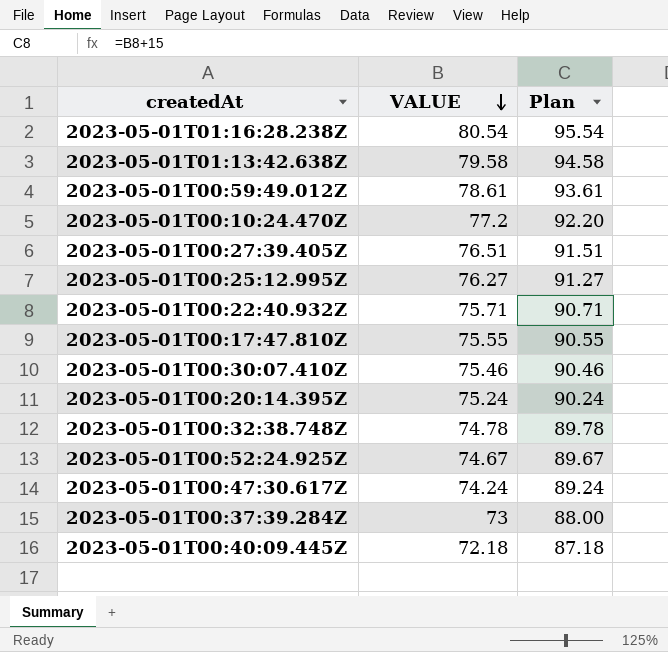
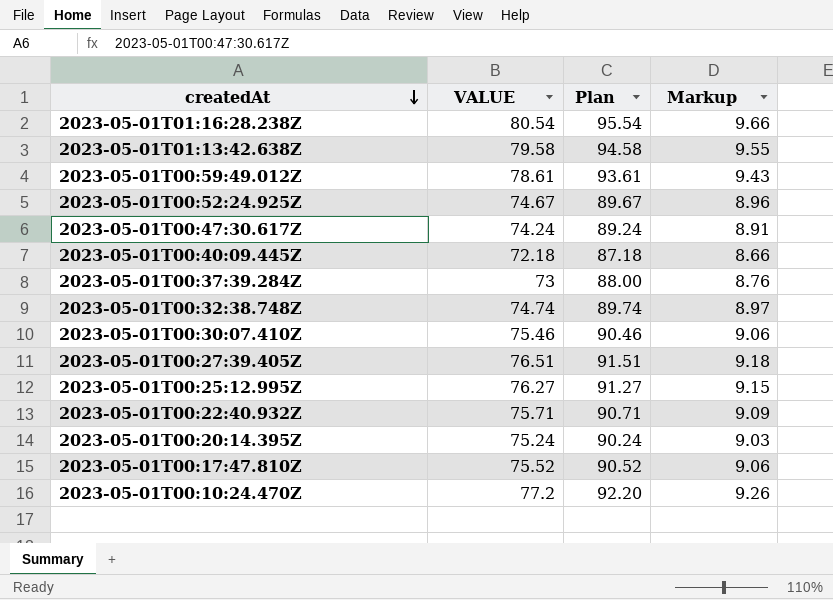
row order: VALUE descending -> createdAt descending
column Markup | formula: none -> [VALUE] * 0.12
2023-05-01T00:32:38.748Z | VALUE: 74.78 -> 74.74
2023-05-01T00:32:38.748Z | Plan: 89.78 -> 89.74
2023-05-01T00:17:47.810Z | VALUE: 75.55 -> 75.52
2023-05-01T00:17:47.810Z | Plan: 90.55 -> 90.52

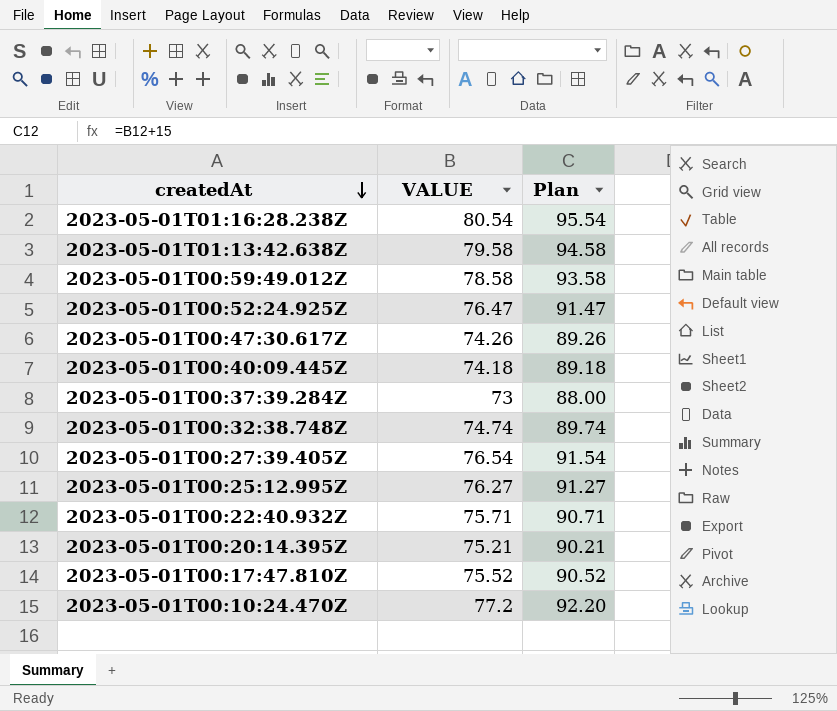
column Markup | formula: [VALUE] * 0.12 -> none
row 2023-05-01T00:30:07.410Z: 75.46 | 90.46 | 9.06 -> none
2023-05-01T00:59:49.012Z | VALUE: 78.61 -> 78.58
2023-05-01T00:59:49.012Z | Plan: 93.61 -> 93.58
2023-05-01T00:52:24.925Z | VALUE: 74.67 -> 76.47
2023-05-01T00:52:24.925Z | Plan: 89.67 -> 91.47
2023-05-01T00:47:30.617Z | VALUE: 74.24 -> 74.26
2023-05-01T00:47:30.617Z | Plan: 89.24 -> 89.26
2023-05-01T00:40:09.445Z | VALUE: 72.18 -> 74.18
2023-05-01T00:40:09.445Z | Plan: 87.18 -> 89.18
2023-05-01T00:27:39.405Z | VALUE: 76.51 -> 76.54
2023-05-01T00:27:39.405Z | Plan: 91.51 -> 91.54
2023-05-01T00:20:14.395Z | VALUE: 75.24 -> 75.21
2023-05-01T00:20:14.395Z | Plan: 90.24 -> 90.21

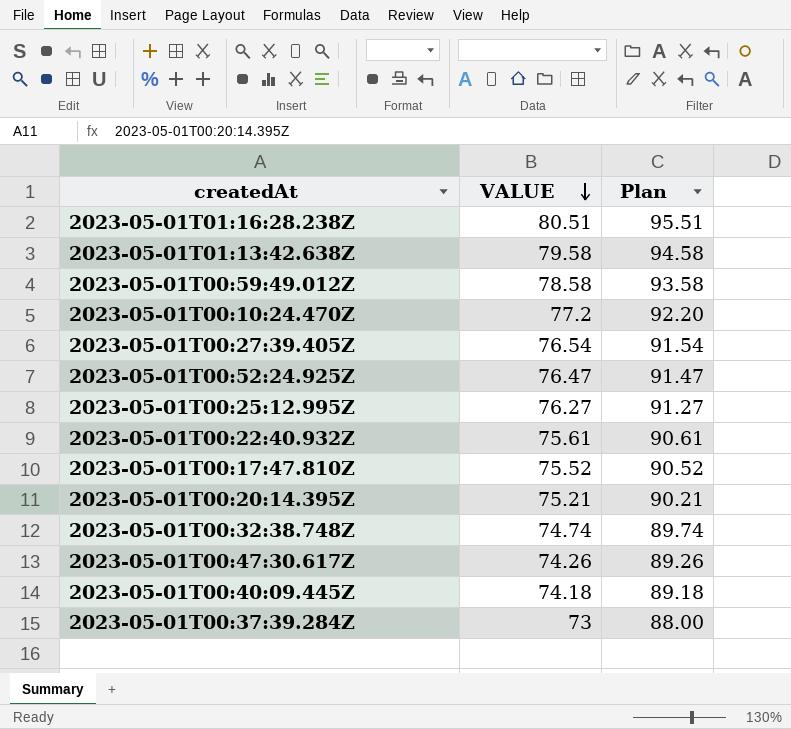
row order: createdAt descending -> VALUE descending
2023-05-01T01:16:28.238Z | VALUE: 80.54 -> 80.51
2023-05-01T01:16:28.238Z | Plan: 95.54 -> 95.51
2023-05-01T00:22:40.932Z | VALUE: 75.71 -> 75.61
2023-05-01T00:22:40.932Z | Plan: 90.71 -> 90.61

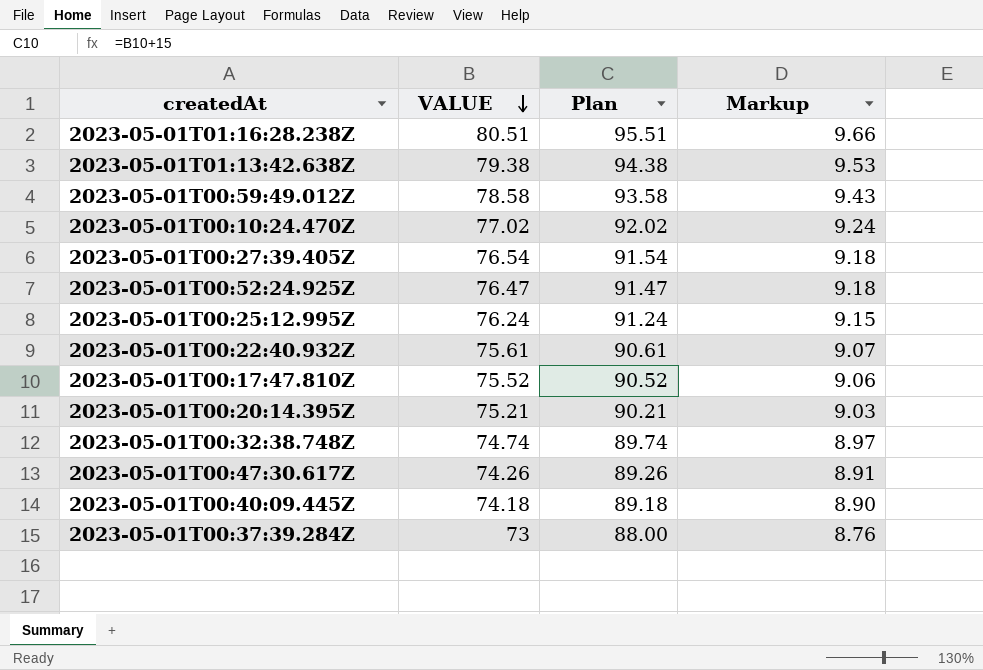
column Markup | formula: none -> [VALUE] * 0.12
2023-05-01T01:13:42.638Z | VALUE: 79.58 -> 79.38
2023-05-01T01:13:42.638Z | Plan: 94.58 -> 94.38
2023-05-01T00:10:24.470Z | VALUE: 77.2 -> 77.02
2023-05-01T00:10:24.470Z | Plan: 92.20 -> 92.02
2023-05-01T00:25:12.995Z | VALUE: 76.27 -> 76.24
2023-05-01T00:25:12.995Z | Plan: 91.27 -> 91.24

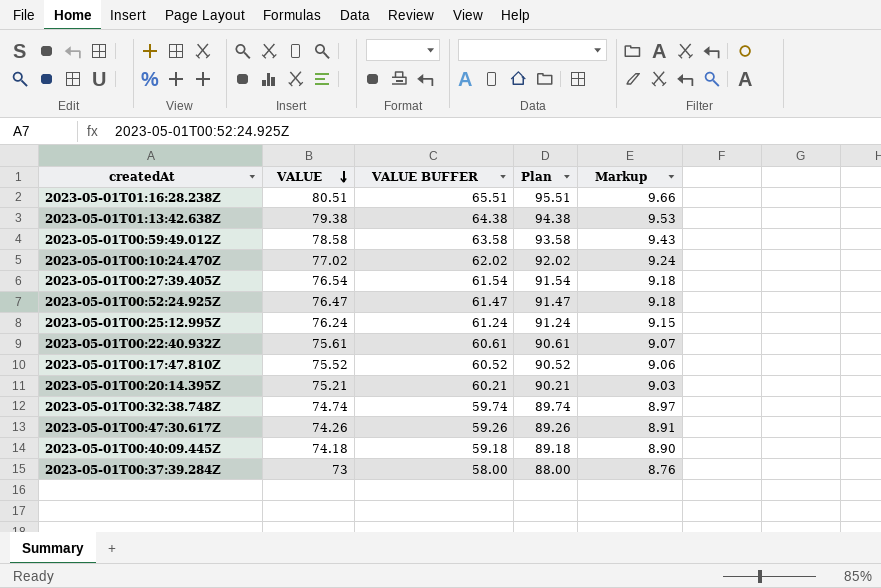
column VALUE BUFFER | formula: none -> [VALUE] - 15

